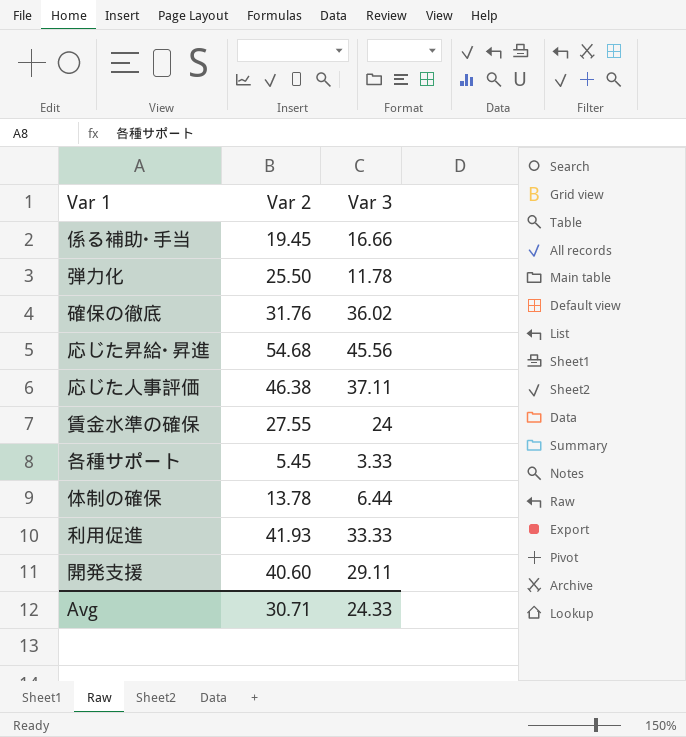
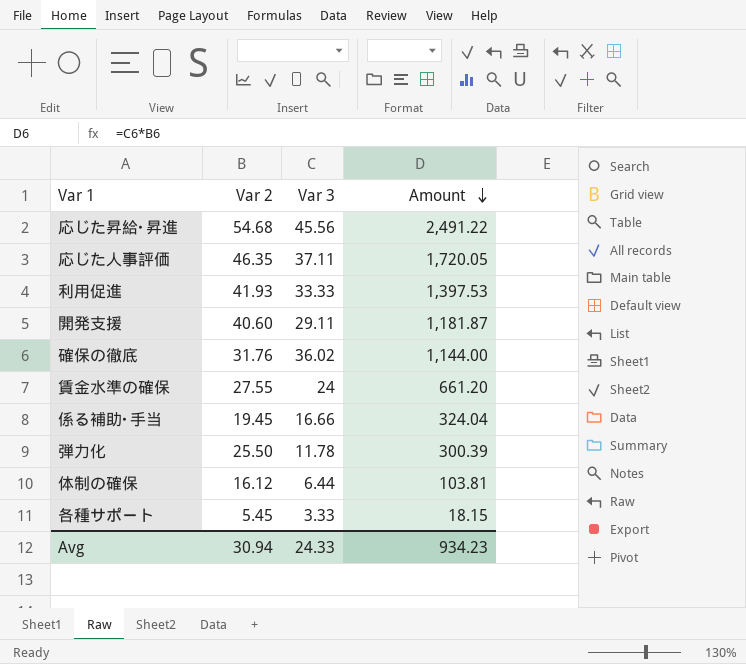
row order: none -> Amount descending
column Amount | formula: none -> [Var 2] * [Var 3]
応じた人事評価 | Var 2: 46.38 -> 46.35
体制の確保 | Var 2: 13.78 -> 16.12
Avg | Var 2: 30.71 -> 30.94

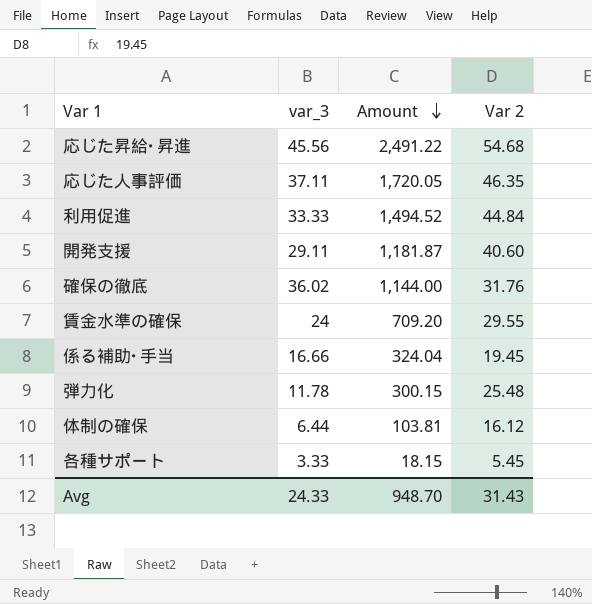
column name: Var 3 -> var_3
column Var 2 | position: 2 -> 4
利用促進 | Amount: 1,397.53 -> 1,494.52
利用促進 | Var 2: 41.93 -> 44.84
賃金水準の確保 | Amount: 661.20 -> 709.20
賃金水準の確保 | Var 2: 27.55 -> 29.55
弾力化 | Amount: 300.39 -> 300.15
弾力化 | Var 2: 25.50 -> 25.48
Avg | Amount: 934.23 -> 948.70
Avg | Var 2: 30.94 -> 31.43

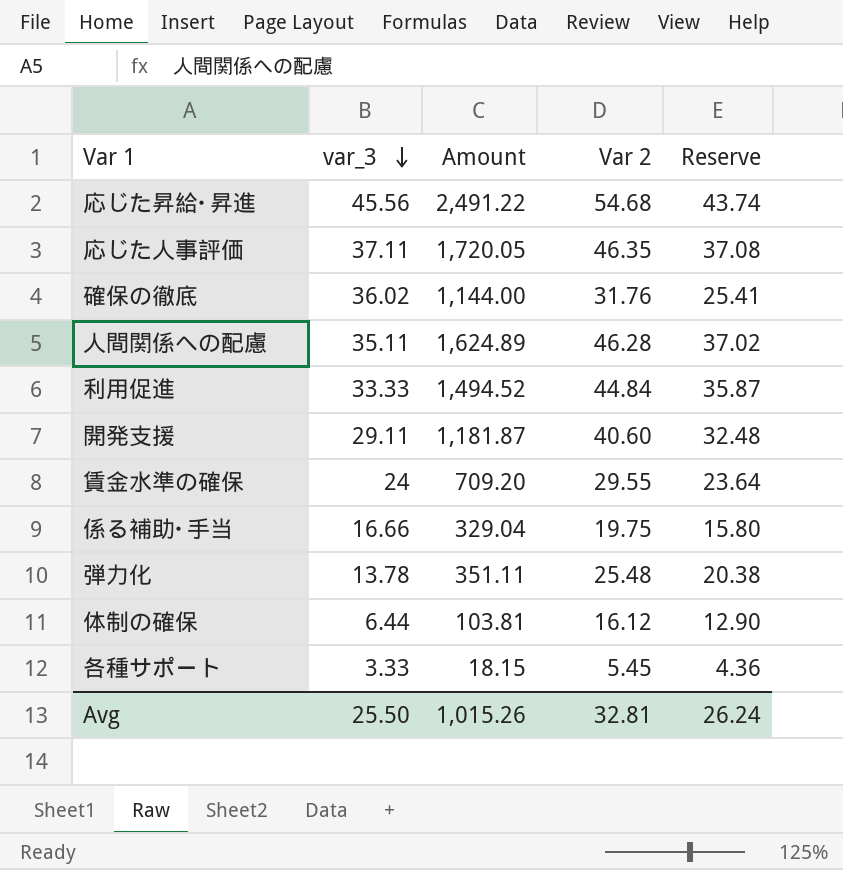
row order: Amount descending -> var_3 descending
column Reserve | formula: none -> [Var 2] * 0.8
row 人間関係への配慮: none -> 35.11 | 1,624.89 | 46.28 | 37.02
係る補助･手当 | Amount: 324.04 -> 329.04
係る補助･手当 | Var 2: 19.45 -> 19.75
弾力化 | var_3: 11.78 -> 13.78
弾力化 | Amount: 300.15 -> 351.11
Avg | var_3: 24.33 -> 25.50
Avg | Amount: 948.70 -> 1,015.26
Avg | Var 2: 31.43 -> 32.81

